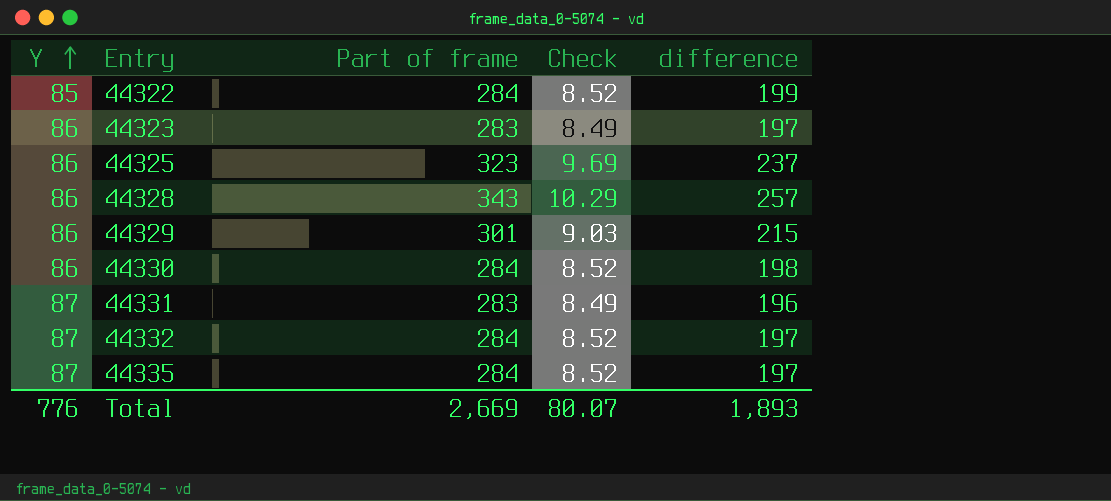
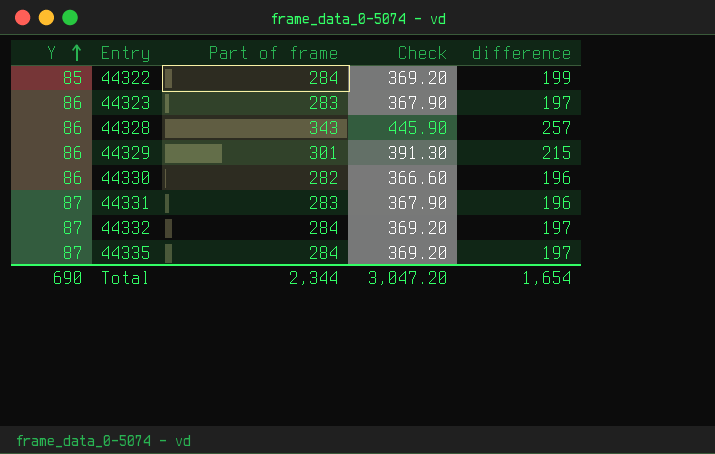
column Check | formula: [Part of frame] * 0.03 -> [Part of frame] * 1.3
row 44325: 86 | 323 | 9.69 | 237 -> none
44330 | Part of frame: 284 -> 282
44330 | difference: 198 -> 196
Total | Y: 776 -> 690
Total | Part of frame: 2,669 -> 2,344
Total | Check: 80.07 -> 3,047.20
Total | difference: 1,893 -> 1,654

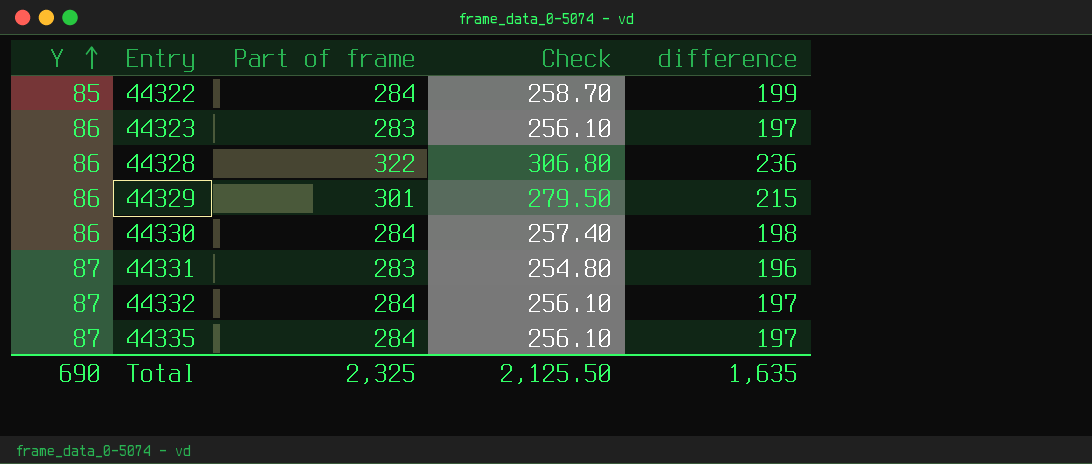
column Check | formula: [Part of frame] * 1.3 -> [difference] * 1.3
44328 | Part of frame: 343 -> 322
44328 | difference: 257 -> 236
44330 | Part of frame: 282 -> 284
44330 | difference: 196 -> 198
Total | Part of frame: 2,344 -> 2,325
Total | Check: 3,047.20 -> 2,125.50
Total | difference: 1,654 -> 1,635

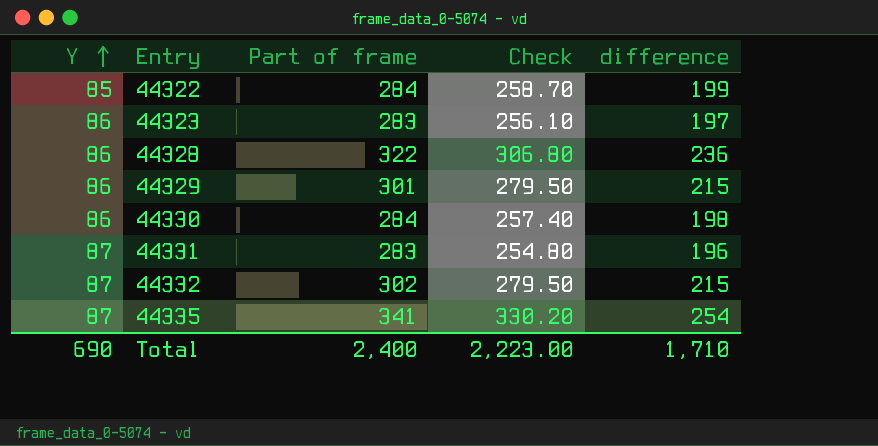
44332 | Part of frame: 284 -> 302
44332 | Check: 256.10 -> 279.50
44332 | difference: 197 -> 215
44335 | Part of frame: 284 -> 341
44335 | Check: 256.10 -> 330.20
44335 | difference: 197 -> 254
Total | Part of frame: 2,325 -> 2,400
Total | Check: 2,125.50 -> 2,223.00
Total | difference: 1,635 -> 1,710

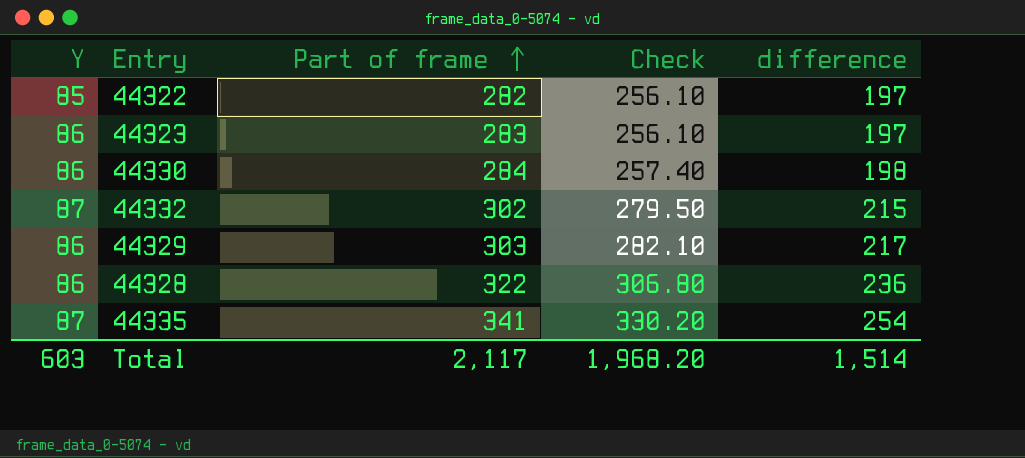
row order: Y ascending -> Part of frame ascending
row 44331: 87 | 283 | 254.80 | 196 -> none
44322 | Part of frame: 284 -> 282
44322 | Check: 258.70 -> 256.10
44322 | difference: 199 -> 197
44329 | Part of frame: 301 -> 303
44329 | Check: 279.50 -> 282.10
44329 | difference: 215 -> 217
Total | Y: 690 -> 603
Total | Part of frame: 2,400 -> 2,117
Total | Check: 2,223.00 -> 1,968.20
Total | difference: 1,710 -> 1,514

